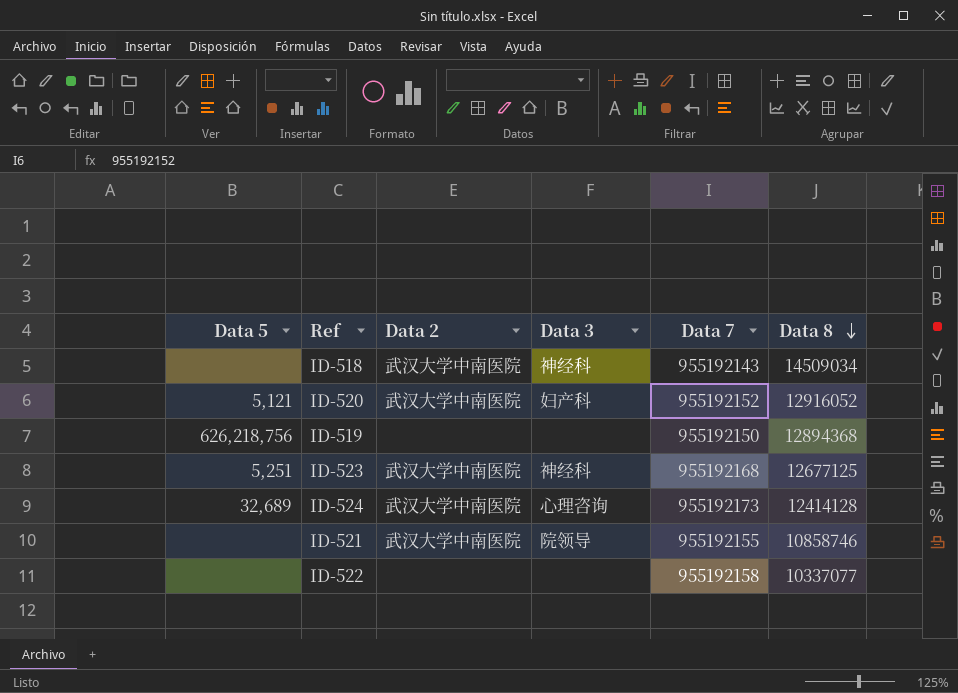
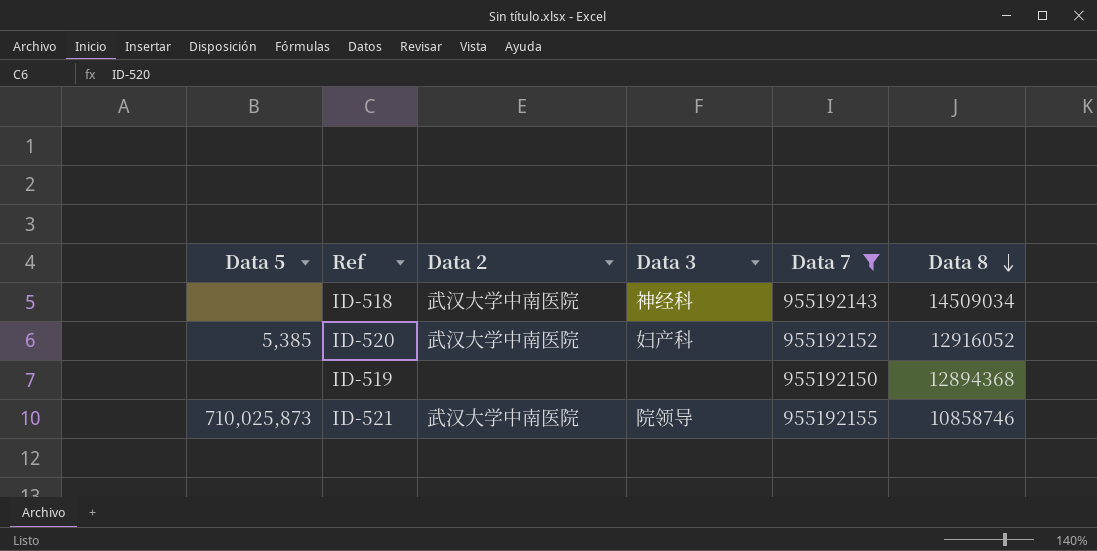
filter: none -> Data 7 <= 955192155
ID-520 | Data 5: 5,121 -> 5,385
ID-519 | Data 5: 626,218,756 -> none
ID-521 | Data 5: none -> 710,025,873

